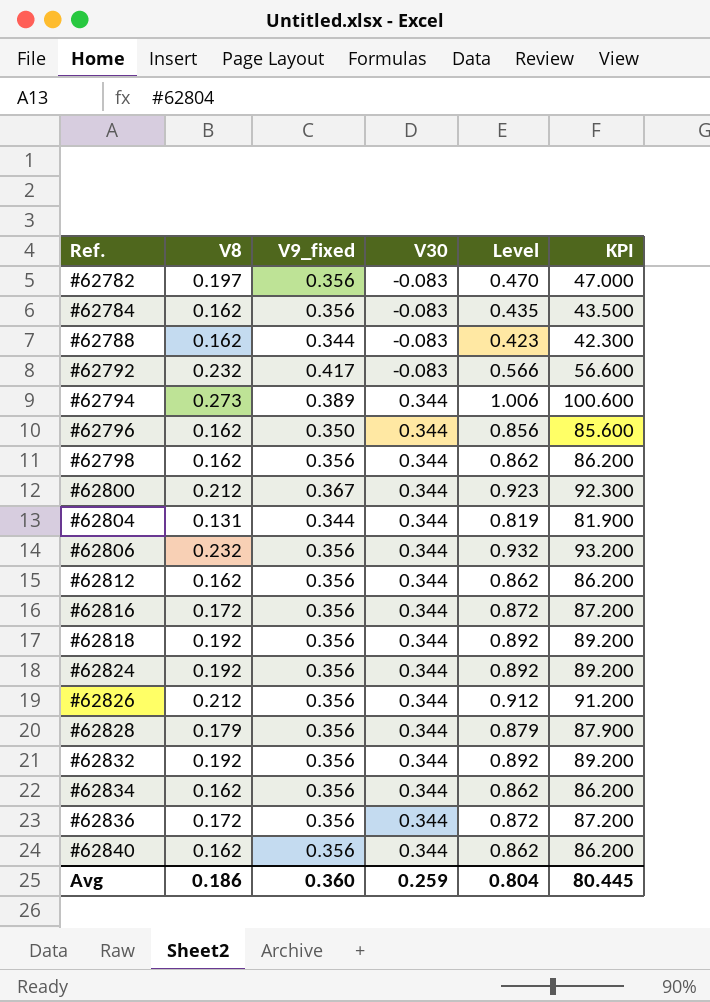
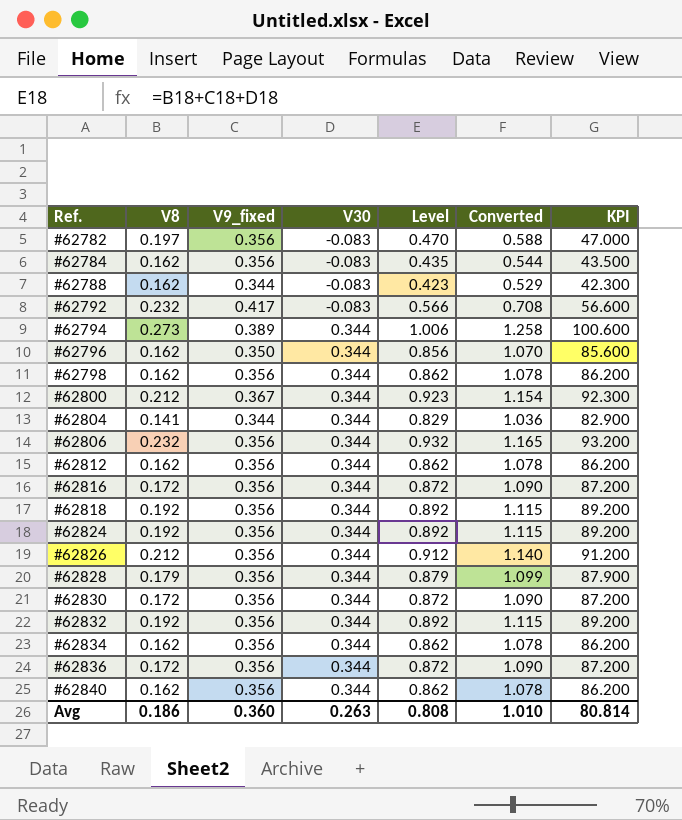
column Converted | formula: none -> [Level] * 1.25
#62804 | V8: 0.131 -> 0.141
#62804 | Level: 0.819 -> 0.829
#62804 | KPI: 81.900 -> 82.900
row #62830: none -> 0.172 | 0.356 | 0.344 | 0.872 | 1.090 | 87.200
Avg | V30: 0.259 -> 0.263
Avg | Level: 0.804 -> 0.808
Avg | KPI: 80.445 -> 80.814

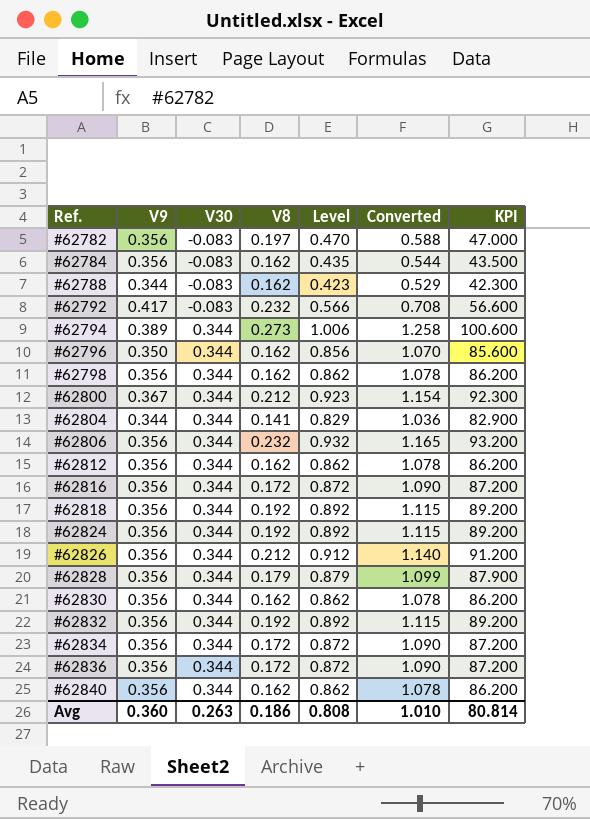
column name: V9_fixed -> V9
column V8 | position: 2 -> 4
#62830 | V8: 0.172 -> 0.162
#62830 | Level: 0.872 -> 0.862
#62830 | Converted: 1.090 -> 1.078
#62830 | KPI: 87.200 -> 86.200
#62834 | V8: 0.162 -> 0.172
#62834 | Level: 0.862 -> 0.872
#62834 | Converted: 1.078 -> 1.090
#62834 | KPI: 86.200 -> 87.200

